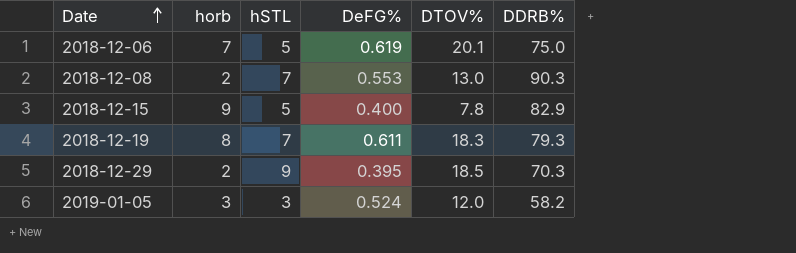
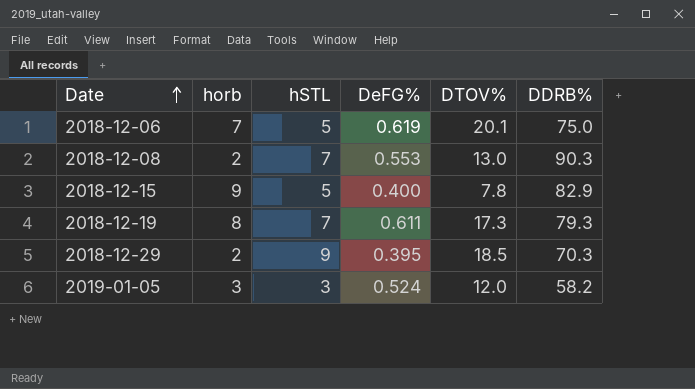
2018-12-19 | DTOV%: 18.3 -> 17.3

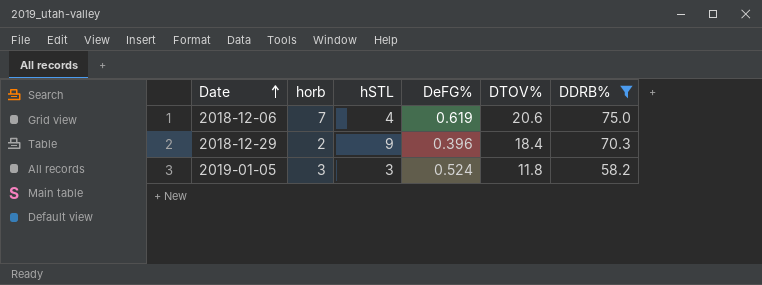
filter: none -> DDRB% <= 75.0
2018-12-06 | hSTL: 5 -> 4
2018-12-06 | DTOV%: 20.1 -> 20.6
2018-12-29 | DeFG%: 0.395 -> 0.396
2018-12-29 | DTOV%: 18.5 -> 18.4
2019-01-05 | DTOV%: 12.0 -> 11.8

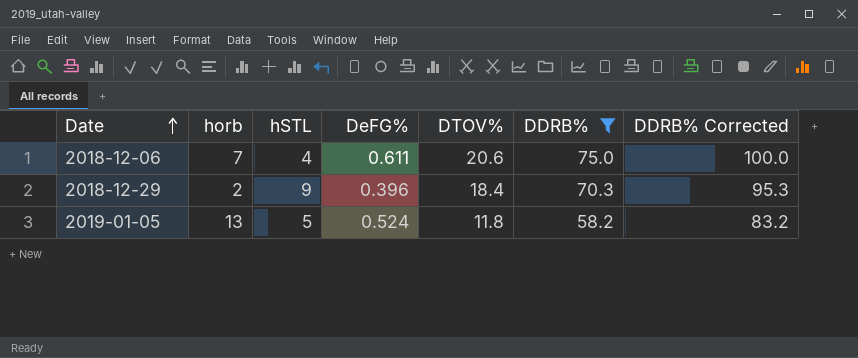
column DDRB% Corrected | formula: none -> [DDRB%] + 25
2018-12-06 | DeFG%: 0.619 -> 0.611
2019-01-05 | horb: 3 -> 13
2019-01-05 | hSTL: 3 -> 5

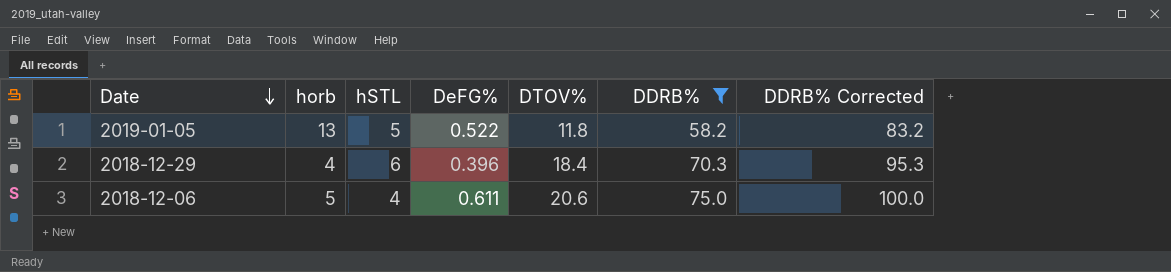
row order: Date ascending -> Date descending
2019-01-05 | DeFG%: 0.524 -> 0.522
2018-12-29 | horb: 2 -> 4
2018-12-29 | hSTL: 9 -> 6
2018-12-06 | horb: 7 -> 5

